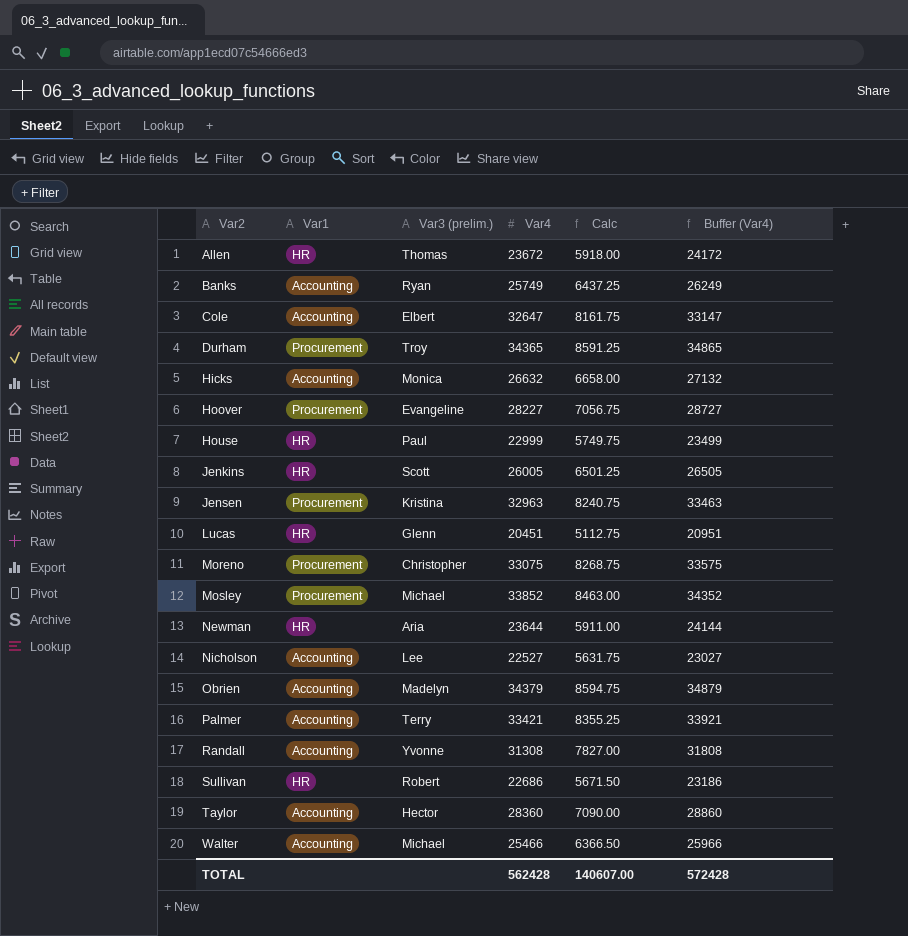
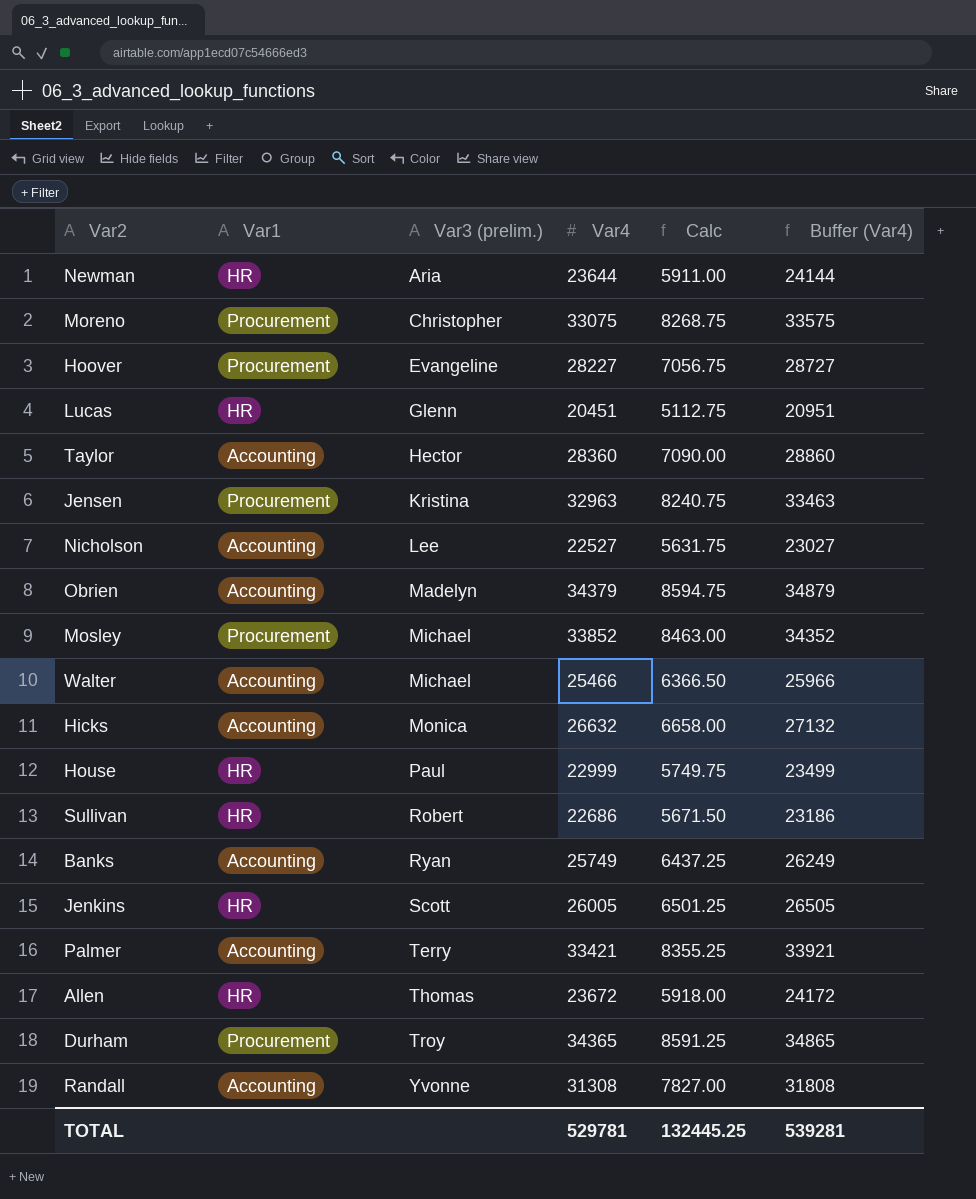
row order: Var2 ascending -> Var3 (prelim.) ascending
row Cole: Accounting | Elbert | 32647 | 8161.75 | 33147 -> none
TOTAL | Var4: 562428 -> 529781
TOTAL | Calc: 140607.00 -> 132445.25
TOTAL | Buffer (Var4): 572428 -> 539281

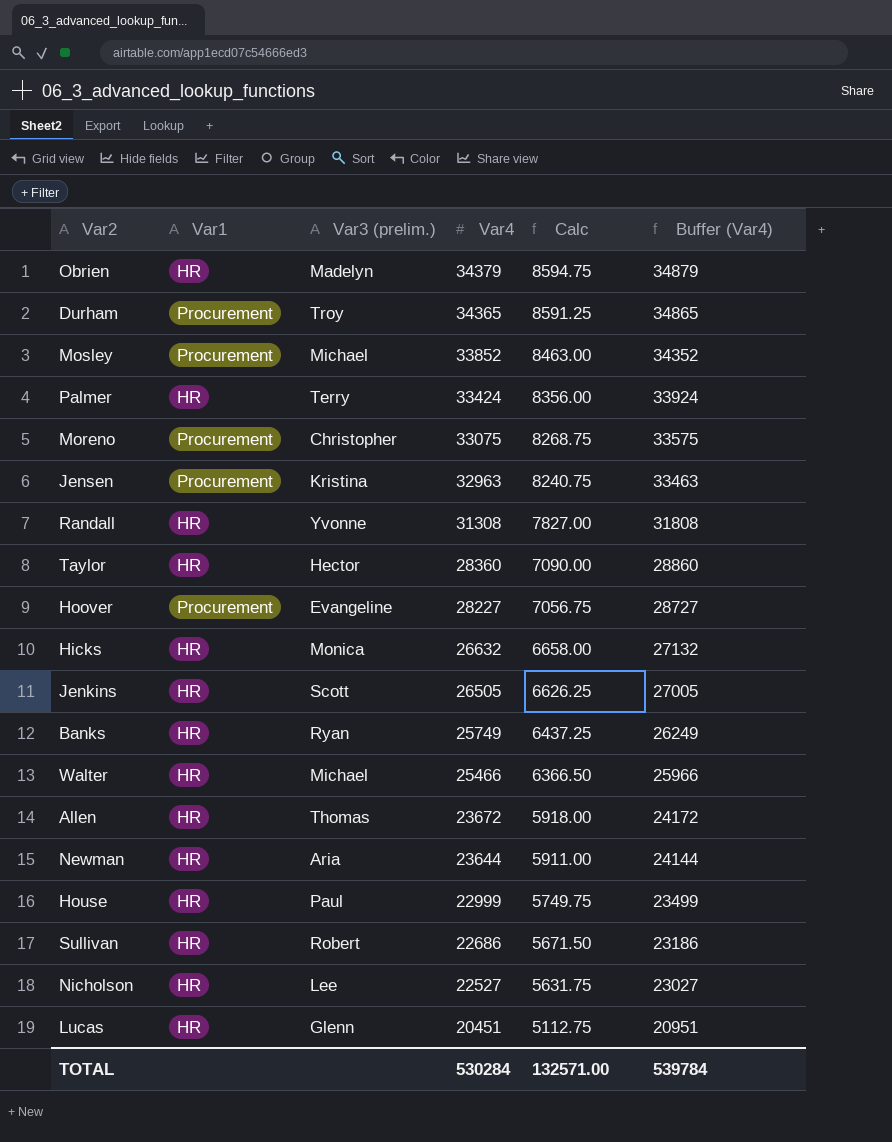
row order: Var3 (prelim.) ascending -> Var4 descending
Obrien | Var1: Accounting -> HR
Palmer | Var1: Accounting -> HR
Palmer | Var4: 33421 -> 33424
Palmer | Calc: 8355.25 -> 8356.00
Palmer | Buffer (Var4): 33921 -> 33924
Randall | Var1: Accounting -> HR
Taylor | Var1: Accounting -> HR
Hicks | Var1: Accounting -> HR
Jenkins | Var4: 26005 -> 26505
Jenkins | Calc: 6501.25 -> 6626.25
Jenkins | Buffer (Var4): 26505 -> 27005
Banks | Var1: Accounting -> HR
Walter | Var1: Accounting -> HR
Nicholson | Var1: Accounting -> HR
TOTAL | Var4: 529781 -> 530284
TOTAL | Calc: 132445.25 -> 132571.00
TOTAL | Buffer (Var4): 539281 -> 539784

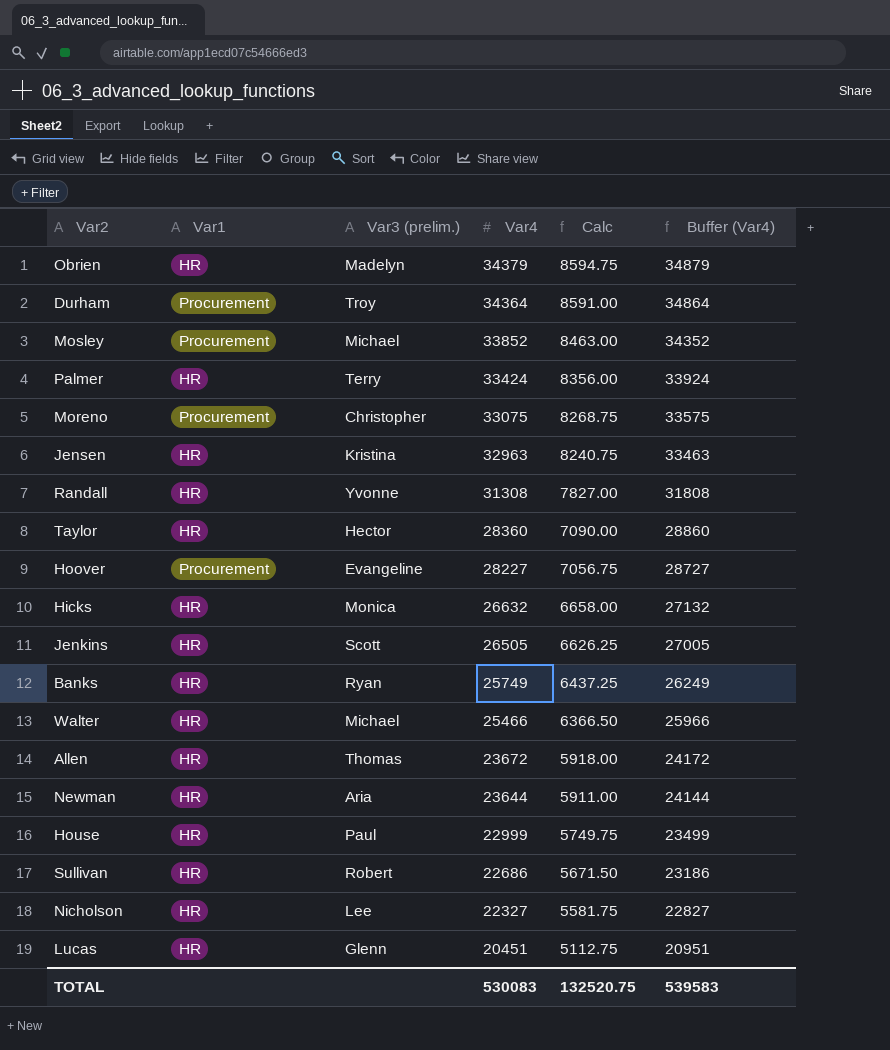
Durham | Var4: 34365 -> 34364
Durham | Calc: 8591.25 -> 8591.00
Durham | Buffer (Var4): 34865 -> 34864
Jensen | Var1: Procurement -> HR
Nicholson | Var4: 22527 -> 22327
Nicholson | Calc: 5631.75 -> 5581.75
Nicholson | Buffer (Var4): 23027 -> 22827
TOTAL | Var4: 530284 -> 530083
TOTAL | Calc: 132571.00 -> 132520.75
TOTAL | Buffer (Var4): 539784 -> 539583

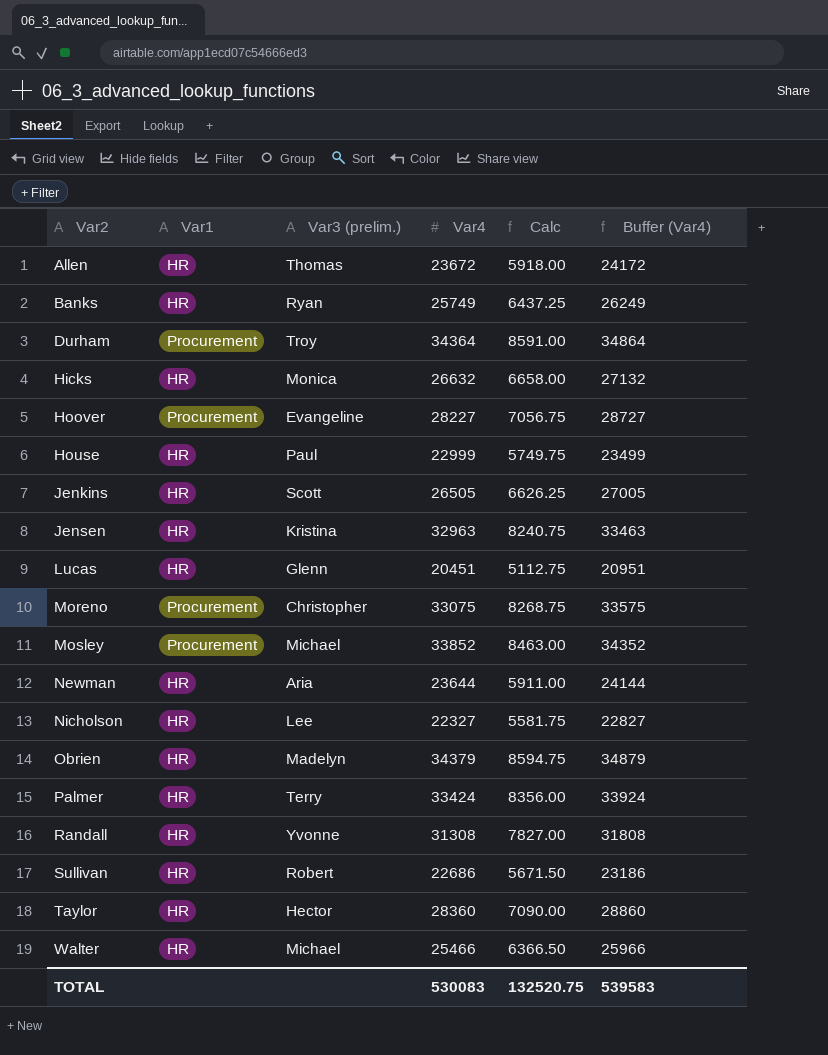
row order: Var4 descending -> Var2 ascending

